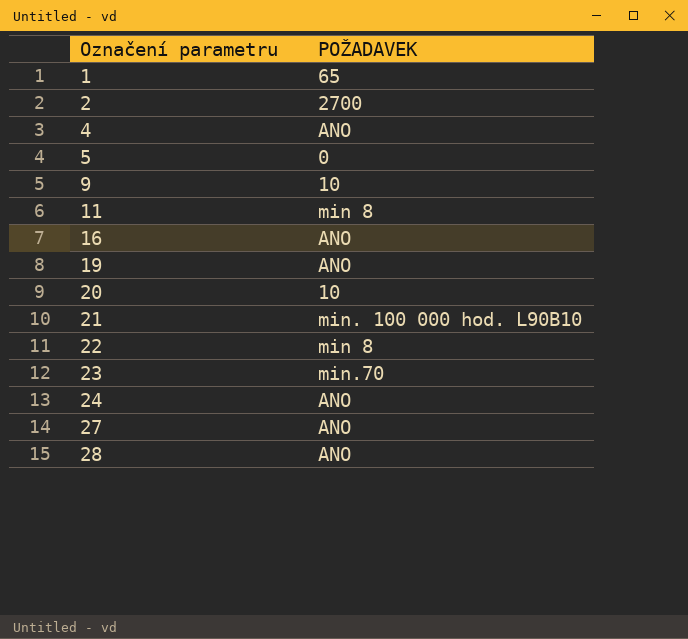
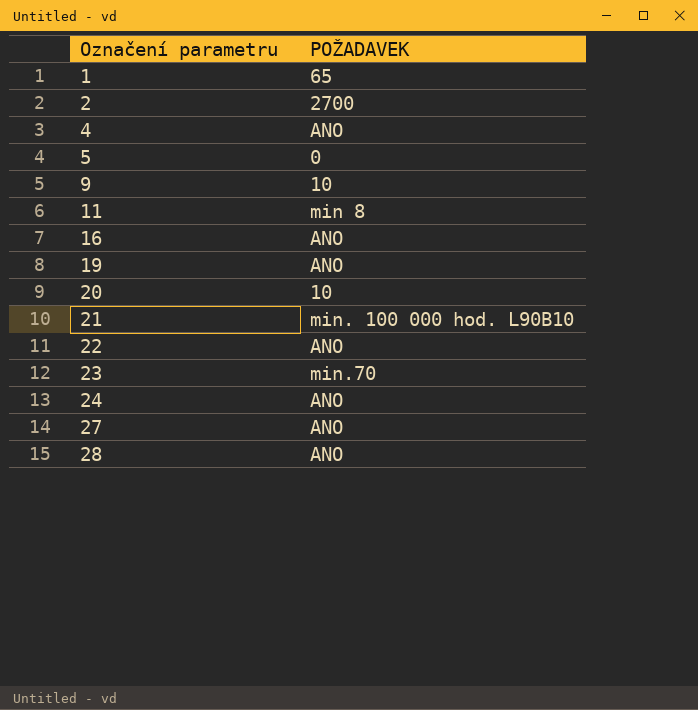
22 | POŽADAVEK: min 8 -> ANO

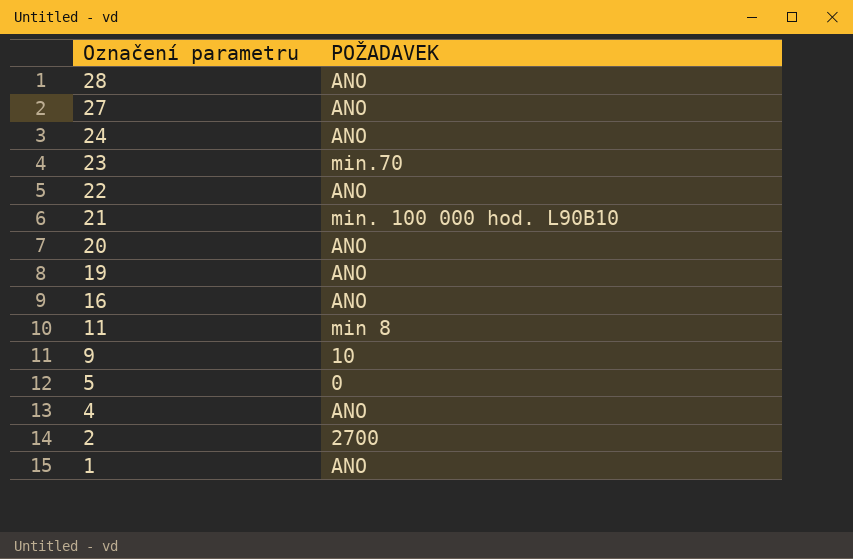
row order: Označení parametru ascending -> Označení parametru descending
20 | POŽADAVEK: 10 -> ANO
1 | POŽADAVEK: 65 -> ANO

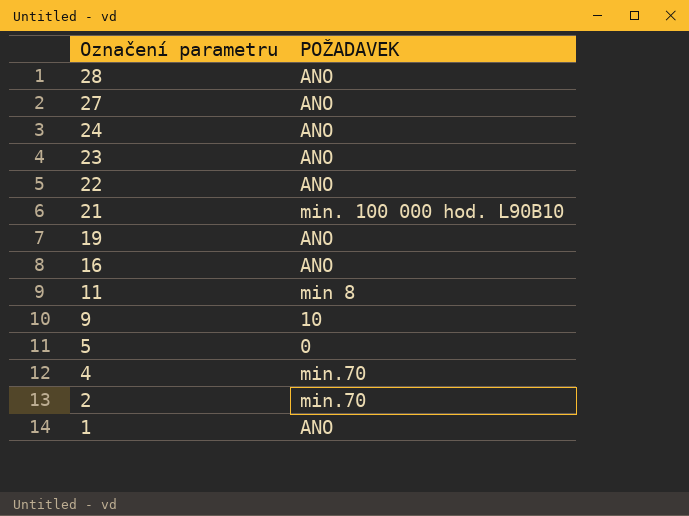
row 20: ANO -> none
23 | POŽADAVEK: min.70 -> ANO
4 | POŽADAVEK: ANO -> min.70
2 | POŽADAVEK: 2700 -> min.70

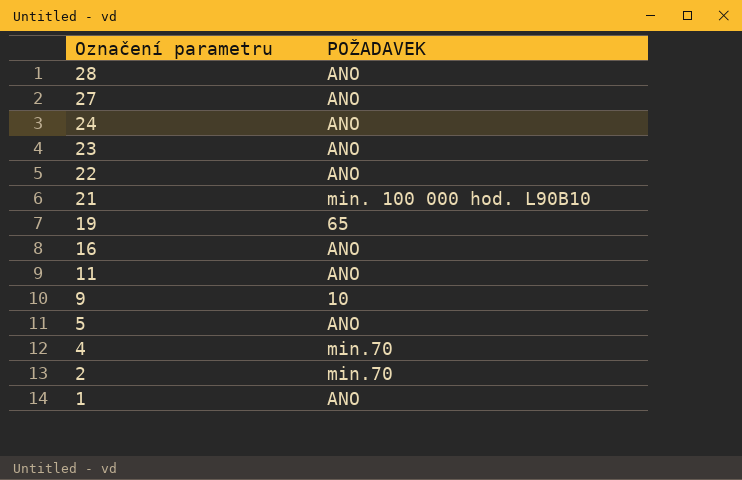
19 | POŽADAVEK: ANO -> 65
11 | POŽADAVEK: min 8 -> ANO
5 | POŽADAVEK: 0 -> ANO

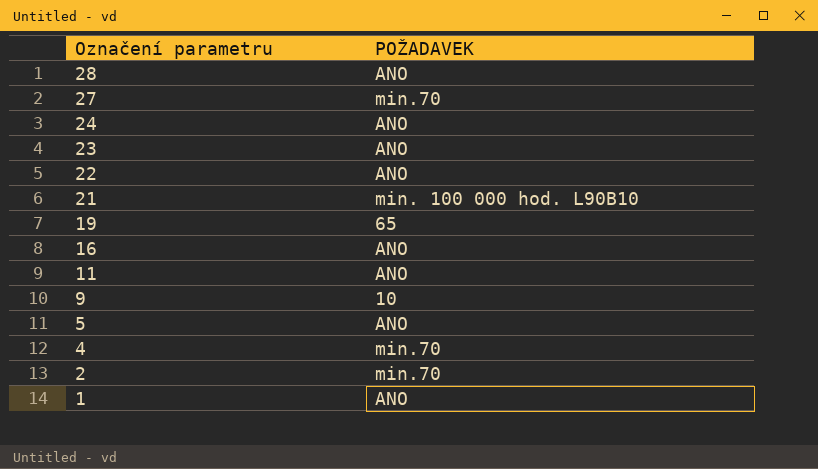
27 | POŽADAVEK: ANO -> min.70

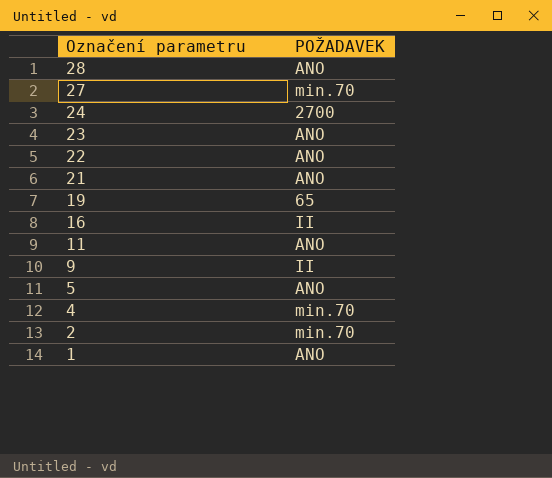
24 | POŽADAVEK: ANO -> 2700
21 | POŽADAVEK: min. 100 000 hod. L90B10 -> ANO
16 | POŽADAVEK: ANO -> II
9 | POŽADAVEK: 10 -> II

